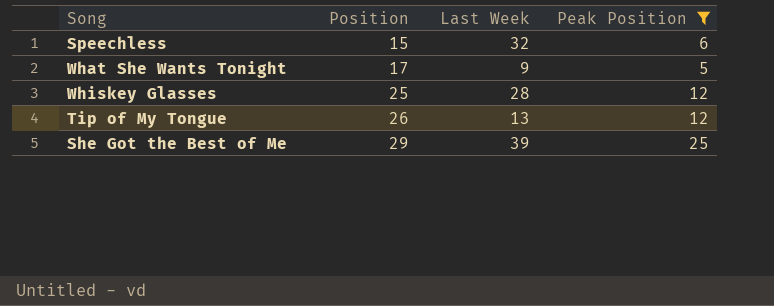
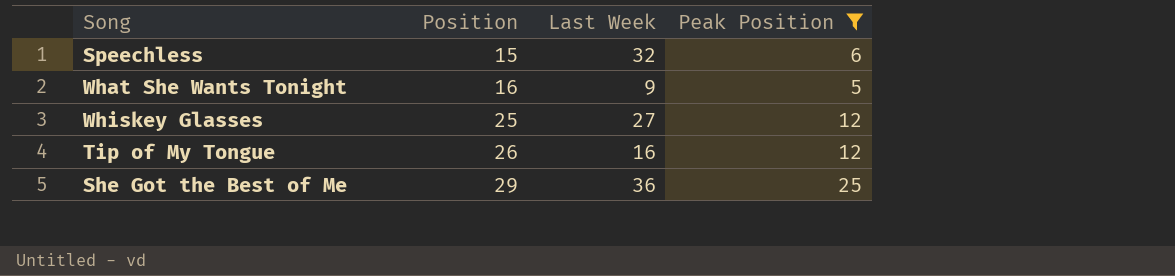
What She Wants Tonight | Position: 17 -> 16
Whiskey Glasses | Last Week: 28 -> 27
Tip of My Tongue | Last Week: 13 -> 16
She Got the Best of Me | Last Week: 39 -> 36

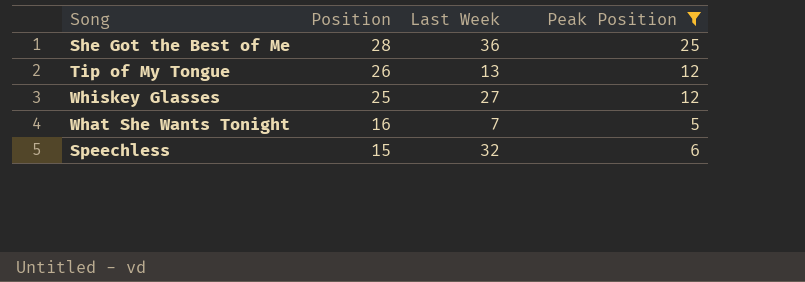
row order: Position ascending -> Position descending
She Got the Best of Me | Position: 29 -> 28
Tip of My Tongue | Last Week: 16 -> 13
What She Wants Tonight | Last Week: 9 -> 7

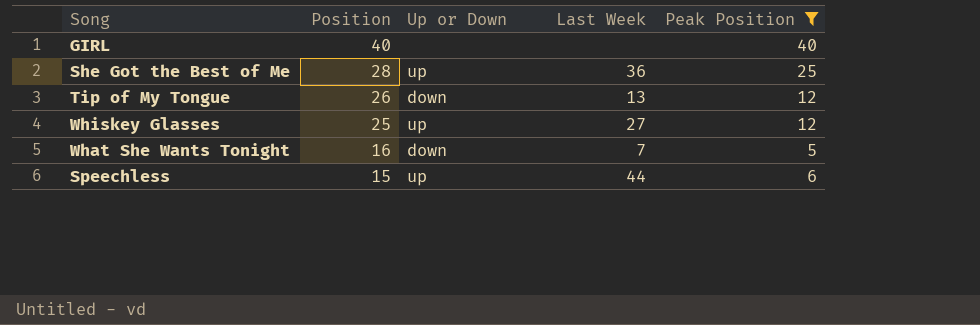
column Up or Down | position: none -> 3
row GIRL: none -> 40 | none | none | 40
Speechless | Last Week: 32 -> 44

